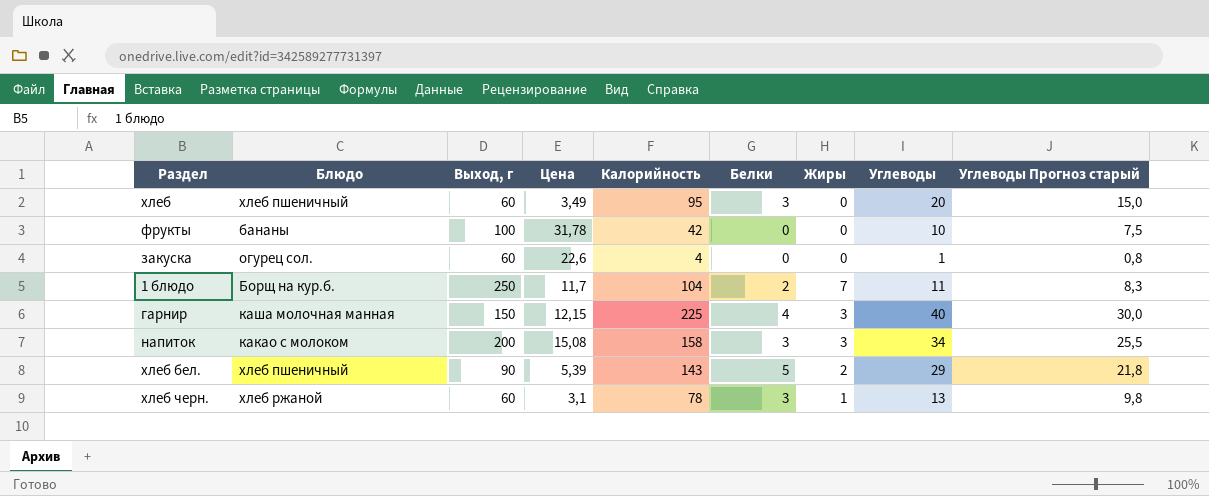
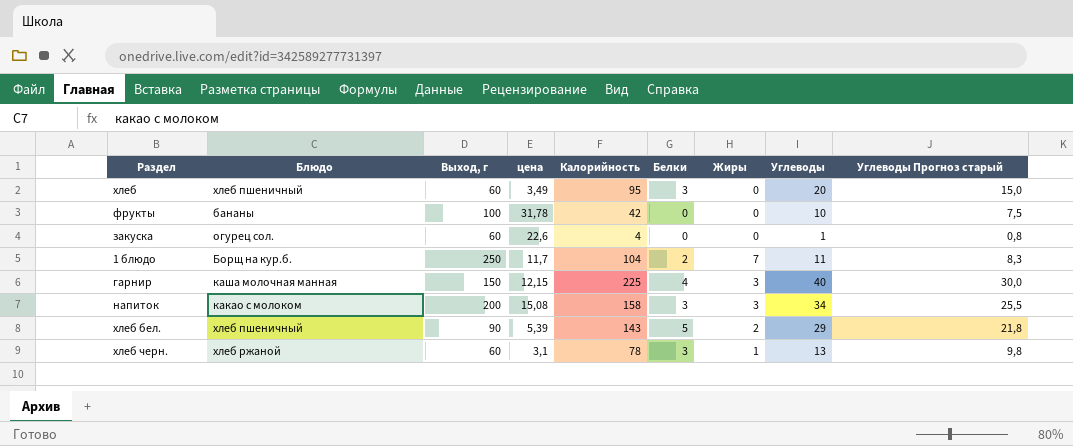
column name: Цена -> цена

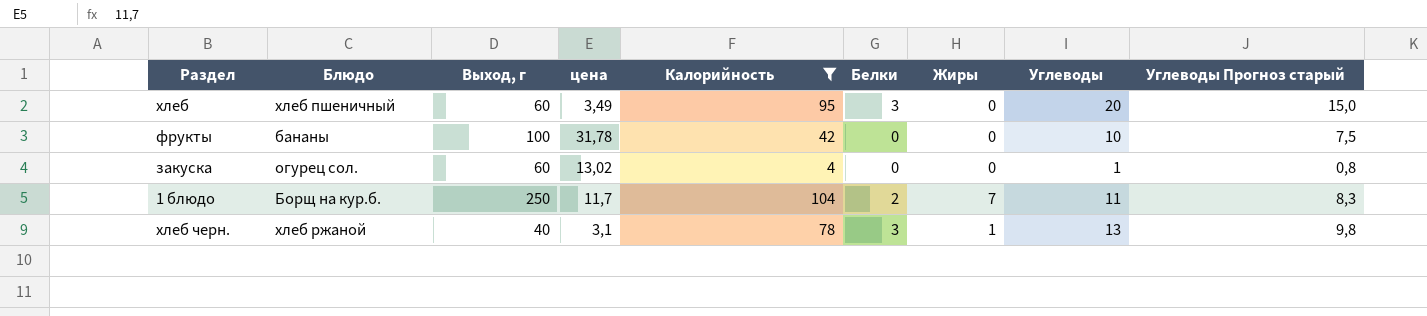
filter: none -> Калорийность <= 104
закуска | цена: 22,6 -> 13,02
хлеб черн. | Выход, г: 60 -> 40

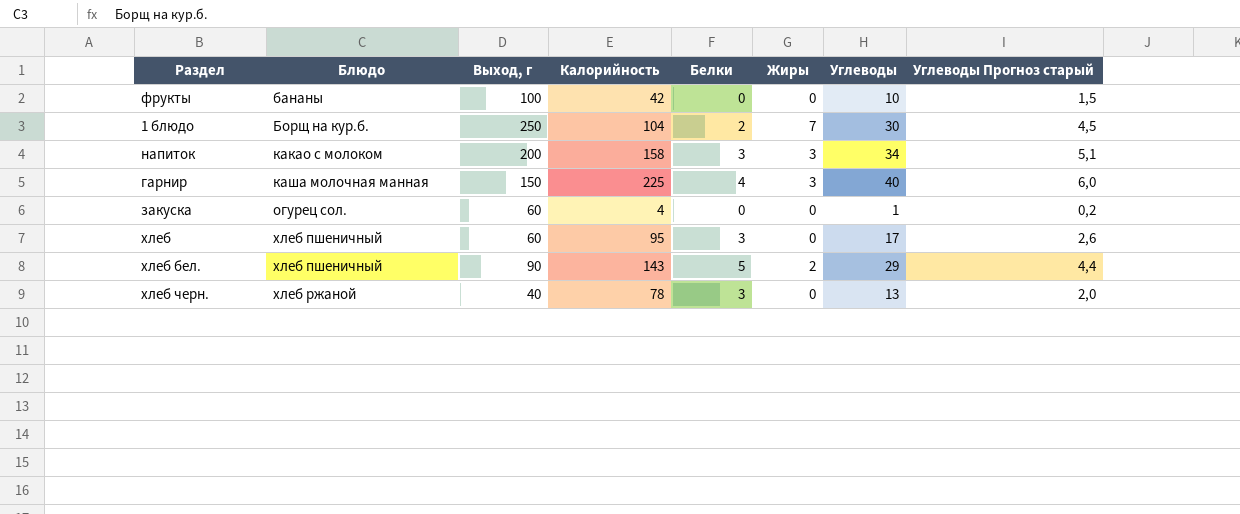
filter: Калорийность <= 104 -> none
row order: none -> Блюдо ascending
column цена | position: 4 -> none
column Углеводы Прогноз старый | formula: [Углеводы] * 0,75 -> [Углеводы] * 0,15
1 блюдо | Углеводы: 11 -> 30
хлеб | Углеводы: 20 -> 17
хлеб черн. | Жиры: 1 -> 0

